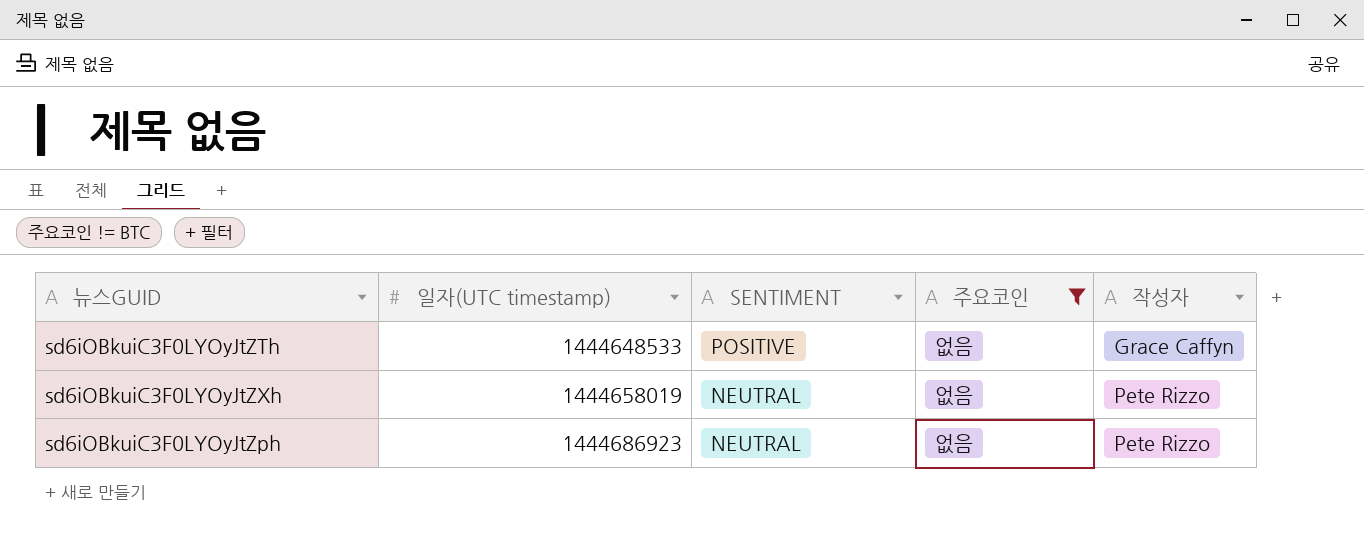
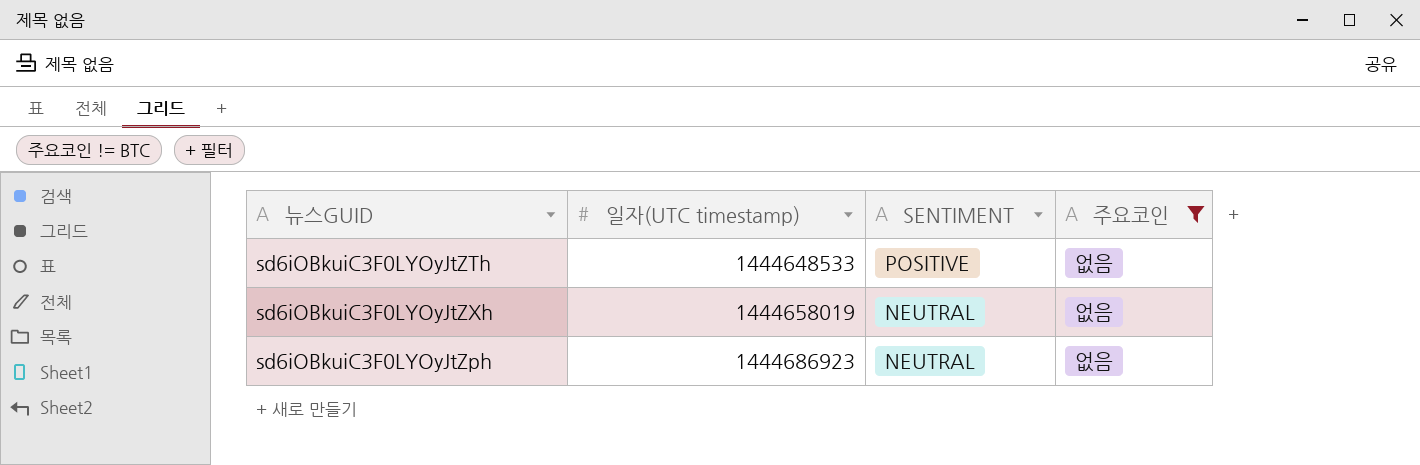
column 작성자 | position: 5 -> none

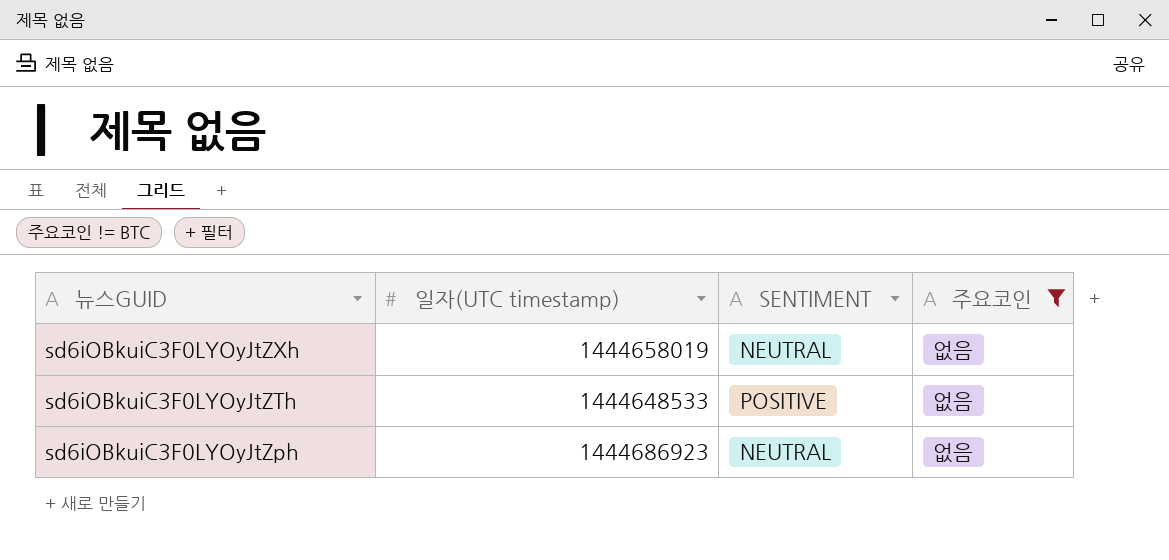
row order: 일자(UTC timestamp) ascending -> 뉴스GUID descending

